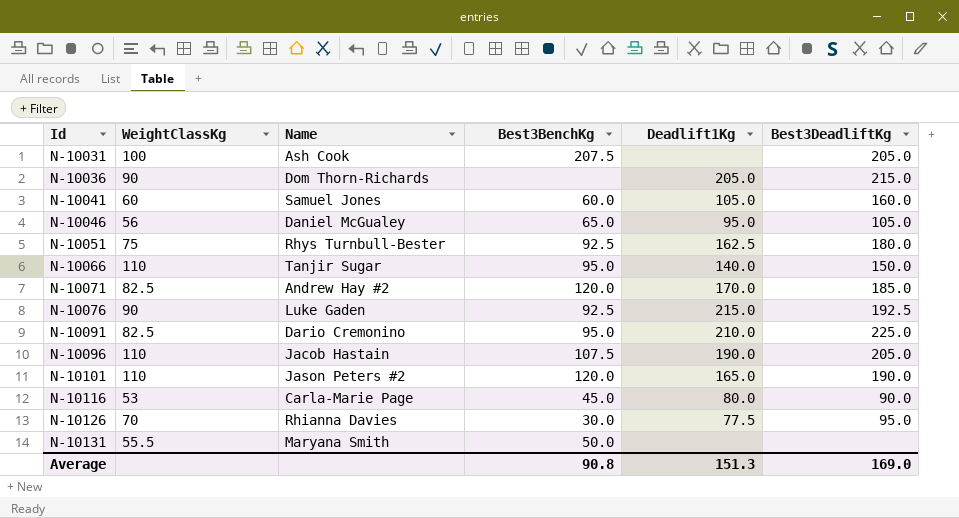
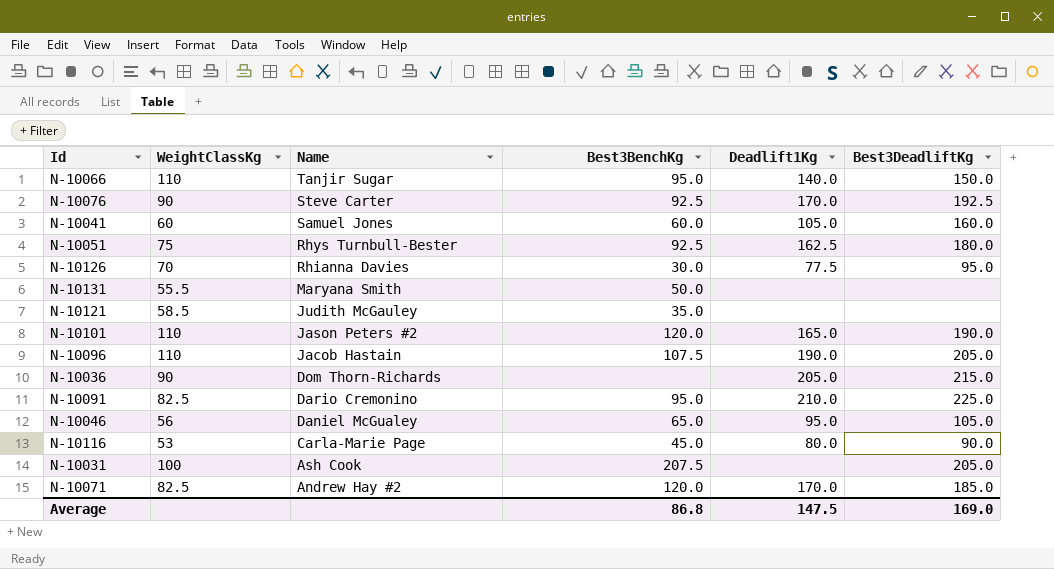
row order: Id ascending -> Name descending
N-10076 | Name: Luke Gaden -> Steve Carter
N-10076 | Deadlift1Kg: 215.0 -> 170.0
row N-10121: none -> 58.5 | Judith McGauley | 35.0 | none | none
Average | Best3BenchKg: 90.8 -> 86.8
Average | Deadlift1Kg: 151.3 -> 147.5

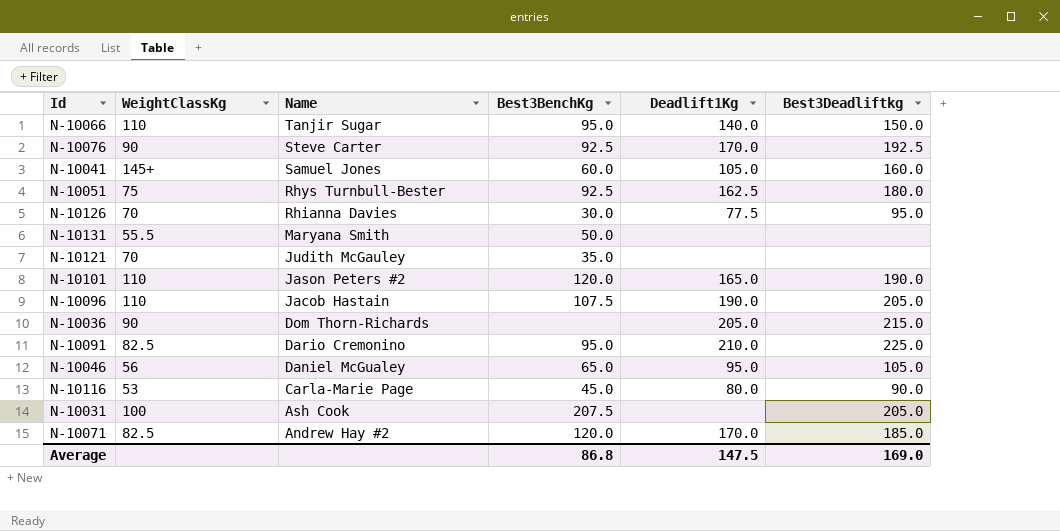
column name: Best3DeadliftKg -> Best3Deadliftkg
N-10041 | WeightClassKg: 60 -> 145+
N-10121 | WeightClassKg: 58.5 -> 70

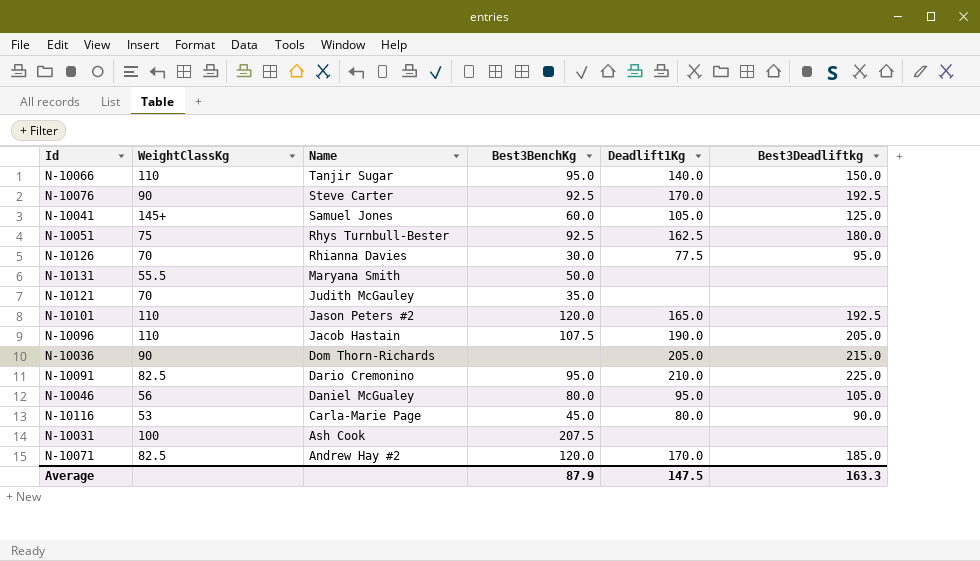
N-10041 | Best3Deadliftkg: 160.0 -> 125.0
N-10101 | Best3Deadliftkg: 190.0 -> 192.5
N-10046 | Best3BenchKg: 65.0 -> 80.0
N-10031 | Best3Deadliftkg: 205.0 -> none
Average | Best3BenchKg: 86.8 -> 87.9
Average | Best3Deadliftkg: 169.0 -> 163.3

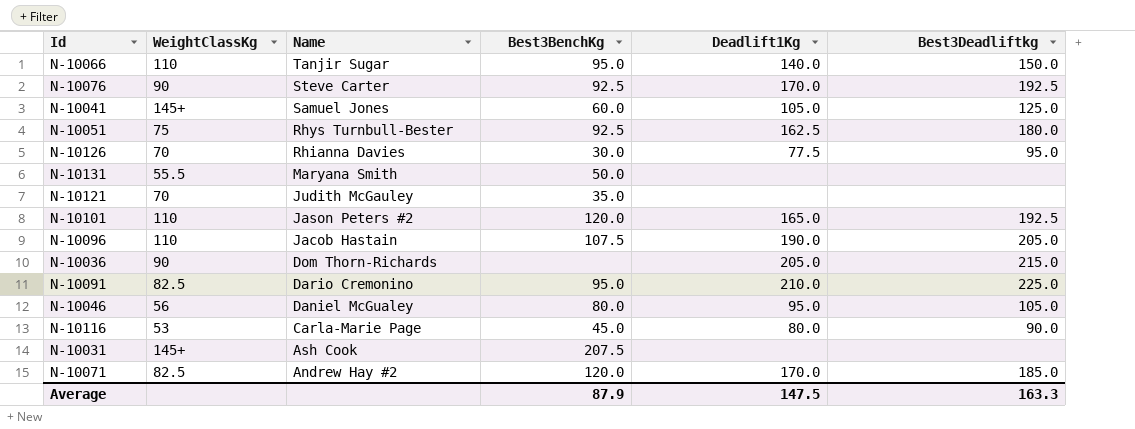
N-10031 | WeightClassKg: 100 -> 145+

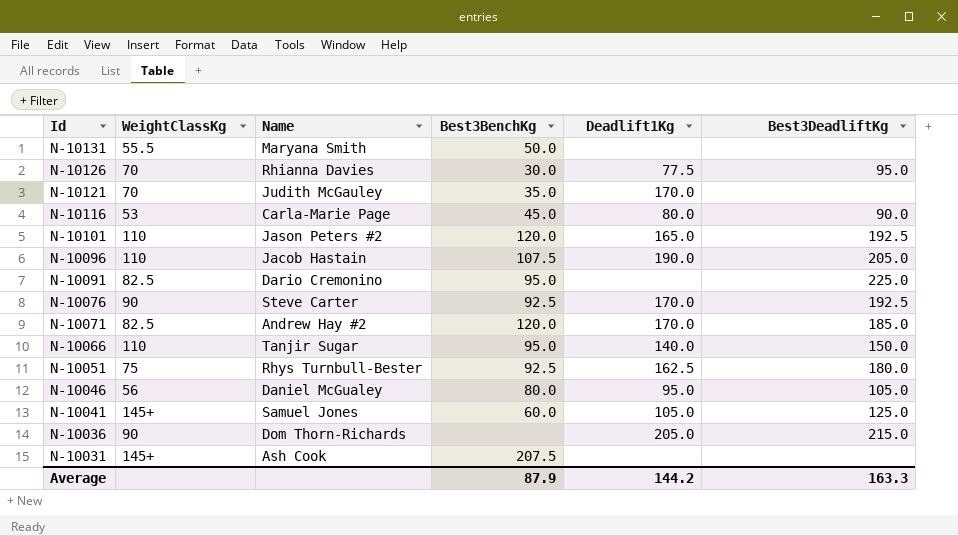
row order: Name descending -> Id descending
column name: Best3Deadliftkg -> Best3DeadliftKg
N-10121 | Deadlift1Kg: none -> 170.0
N-10091 | Deadlift1Kg: 210.0 -> none
Average | Deadlift1Kg: 147.5 -> 144.2

